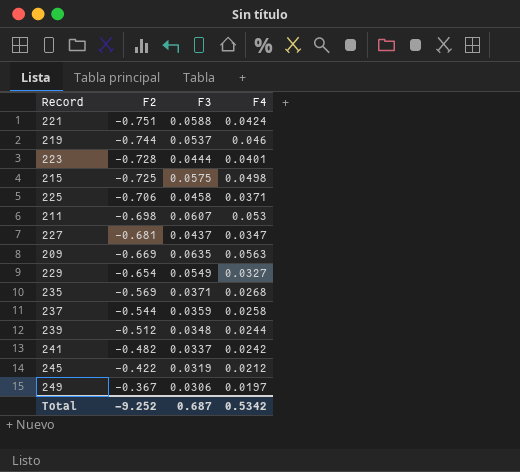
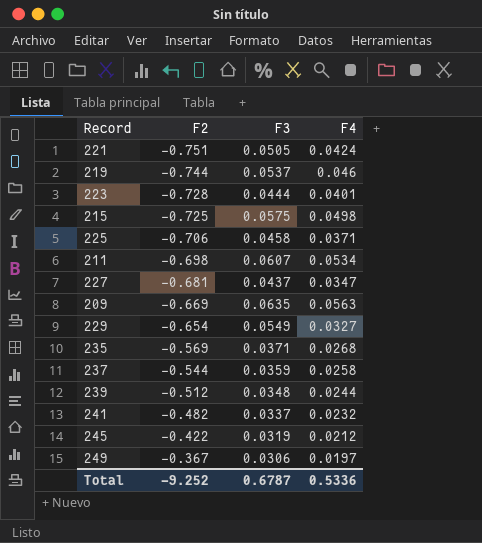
221 | F3: 0.0588 -> 0.0505
211 | F4: 0.053 -> 0.0534
241 | F4: 0.0242 -> 0.0232
Total | F3: 0.687 -> 0.6787
Total | F4: 0.5342 -> 0.5336

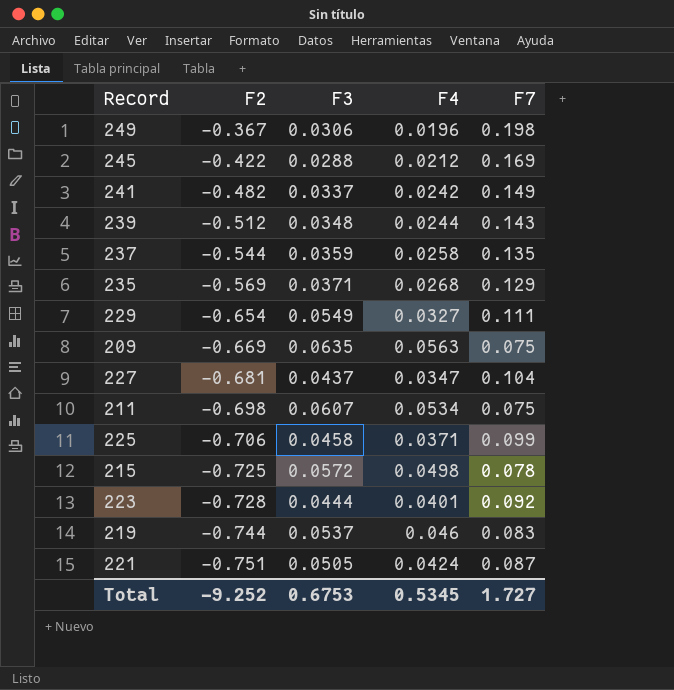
row order: F2 ascending -> F2 descending
column F7 | position: none -> 5
249 | F4: 0.0197 -> 0.0196
245 | F3: 0.0319 -> 0.0288
241 | F4: 0.0232 -> 0.0242
215 | F3: 0.0575 -> 0.0572
Total | F3: 0.6787 -> 0.6753
Total | F4: 0.5336 -> 0.5345

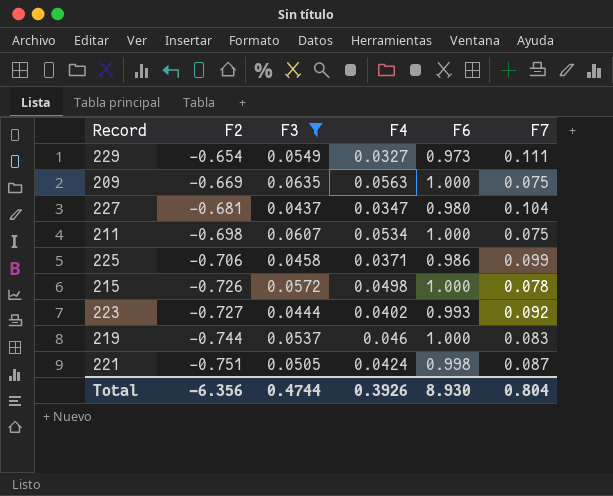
filter: none -> F3 >= 0.0437
column F6 | position: none -> 5
215 | F2: -0.725 -> -0.726
223 | F2: -0.728 -> -0.727
223 | F4: 0.0401 -> 0.0402
Total | F2: -9.252 -> -6.356
Total | F3: 0.6753 -> 0.4744
Total | F4: 0.5345 -> 0.3926
Total | F7: 1.727 -> 0.804

